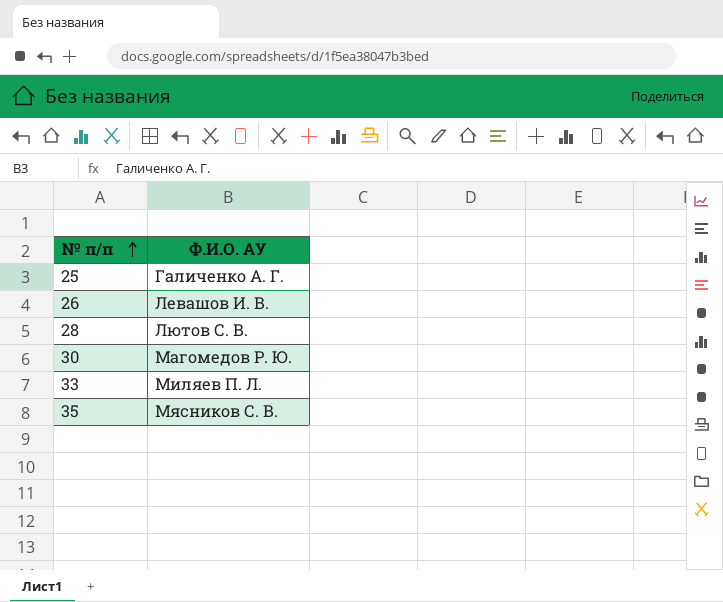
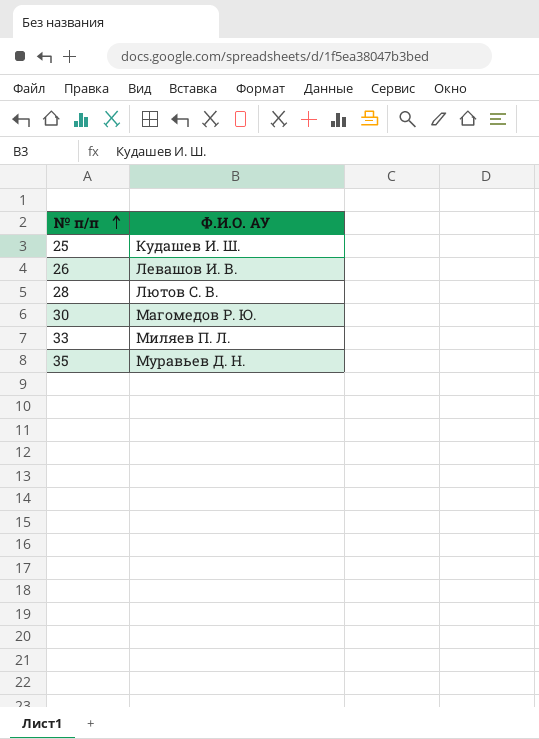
25 | Ф.И.О. АУ: Галиченко А. Г. -> Кудашев И. Ш.
35 | Ф.И.О. АУ: Мясников С. В. -> Муравьев Д. Н.

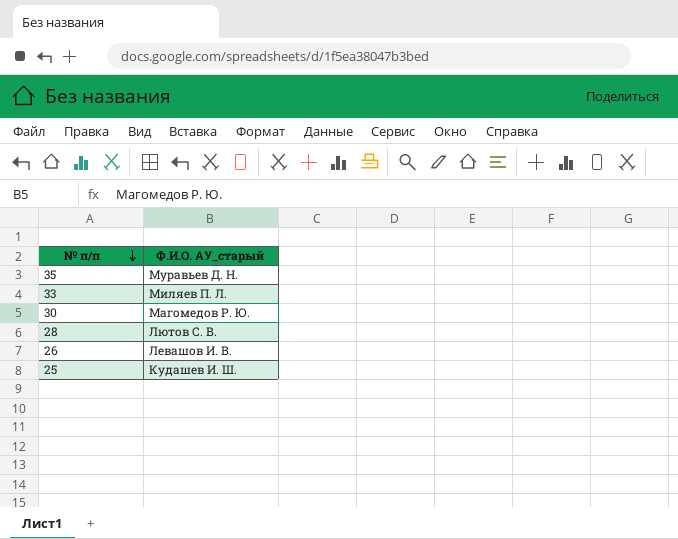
row order: № п/п ascending -> № п/п descending
column name: Ф.И.О. АУ -> Ф.И.О. АУ_старый

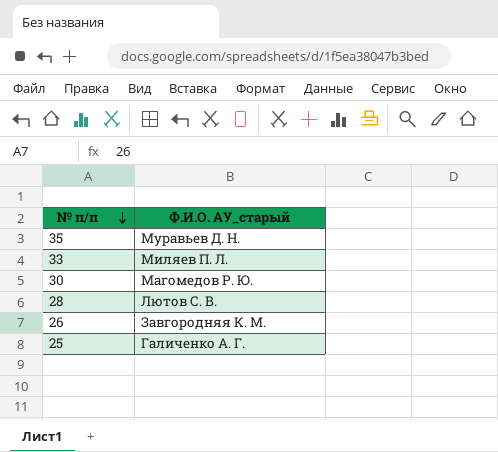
26 | Ф.И.О. АУ_старый: Левашов И. В. -> Завгородняя К. М.
25 | Ф.И.О. АУ_старый: Кудашев И. Ш. -> Галиченко А. Г.

